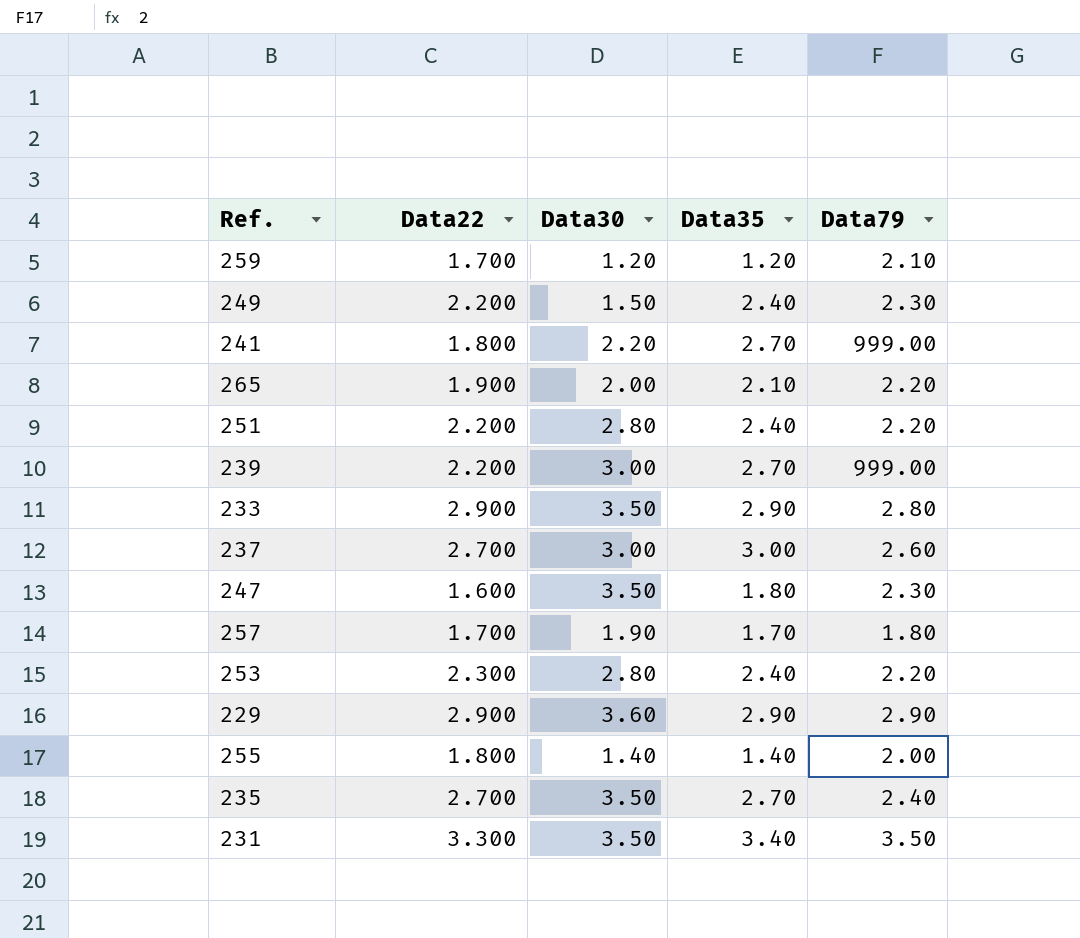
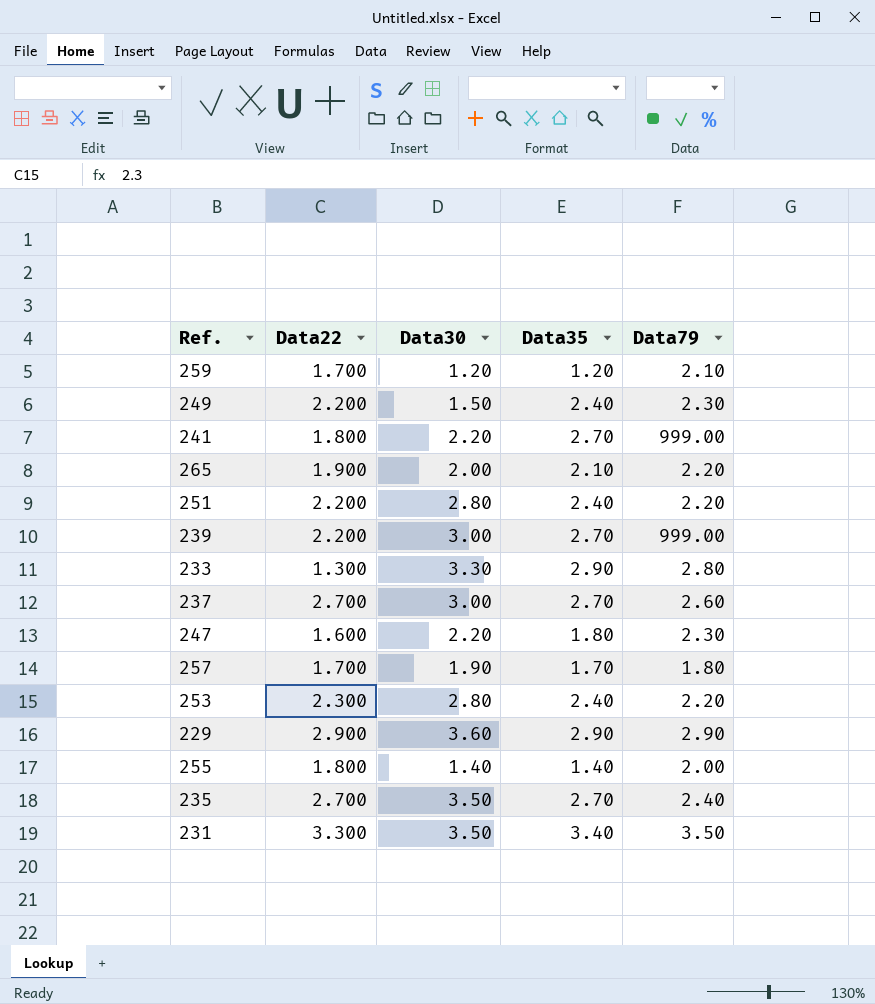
233 | Data22: 2.900 -> 1.300
233 | Data30: 3.50 -> 3.30
237 | Data35: 3.00 -> 2.70
247 | Data30: 3.50 -> 2.20

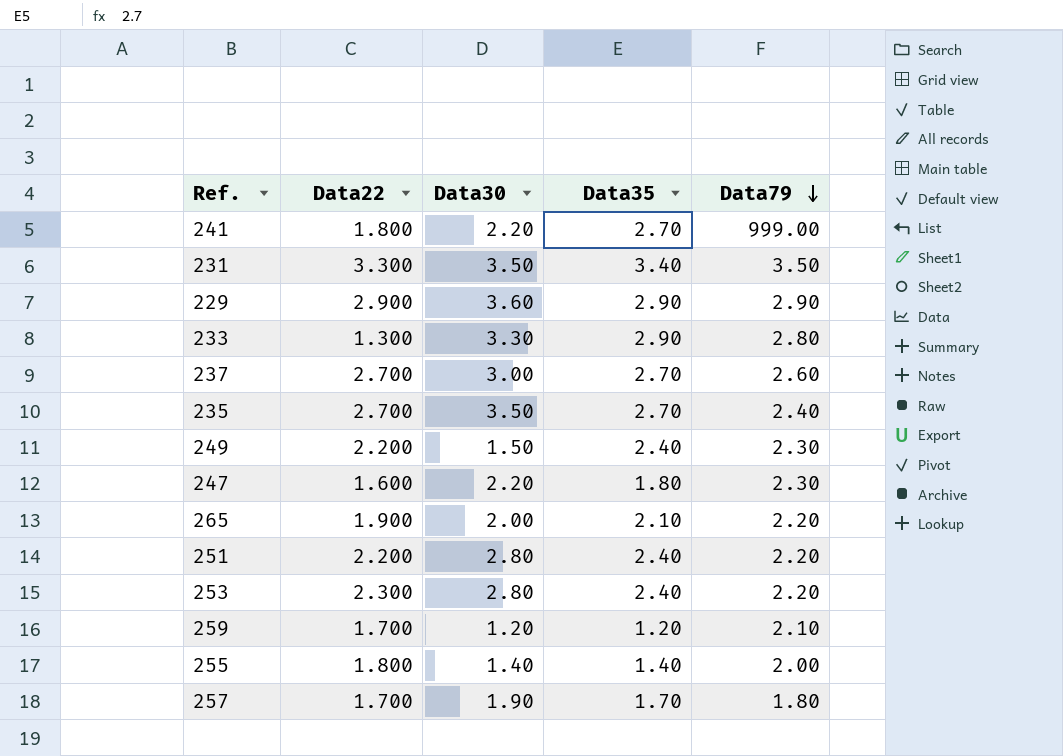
row order: none -> Data79 descending
row 239: 2.200 | 3.00 | 2.70 | 999.00 -> none

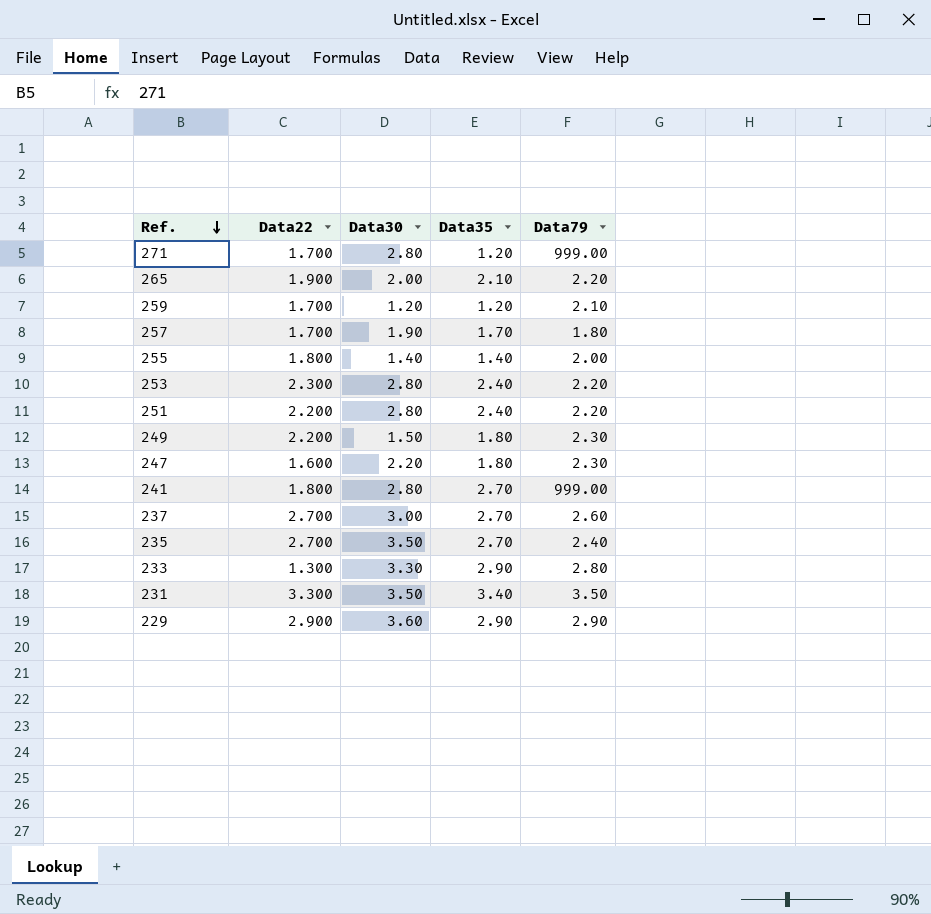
row order: Data79 descending -> Ref. descending
row 271: none -> 1.700 | 2.80 | 1.20 | 999.00
249 | Data35: 2.40 -> 1.80
241 | Data30: 2.20 -> 2.80

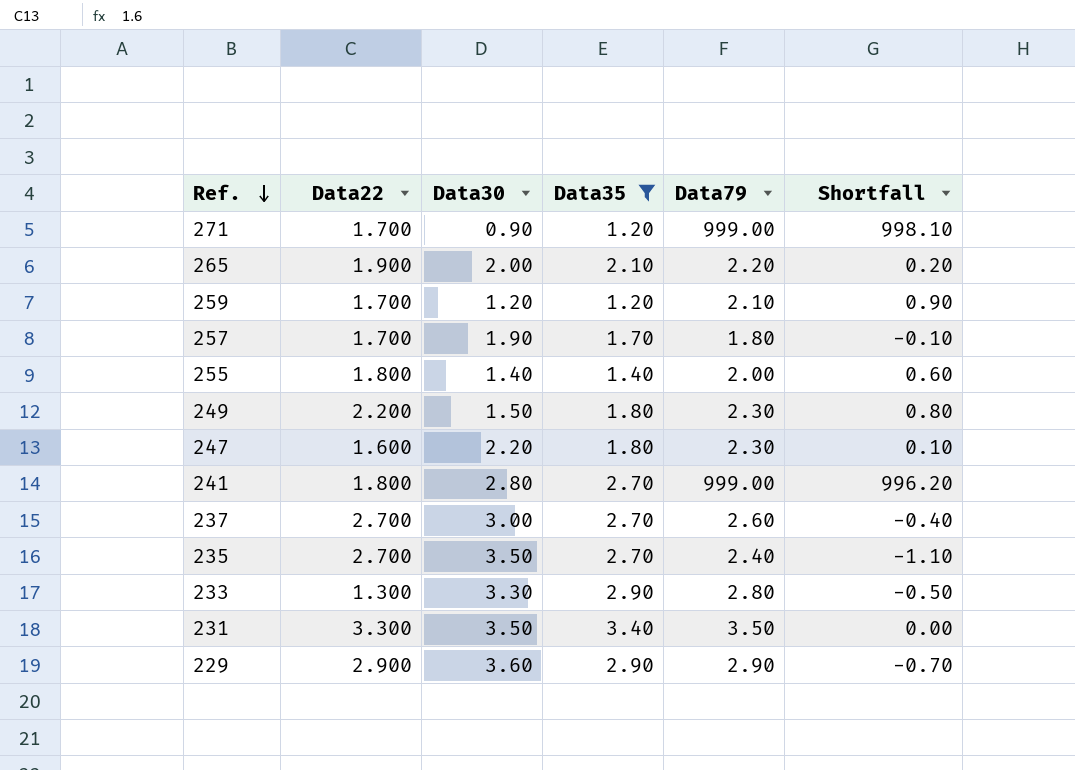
filter: none -> Data35 != 2.40
column Shortfall | formula: none -> [Data79] - [Data30]
271 | Data30: 2.80 -> 0.90

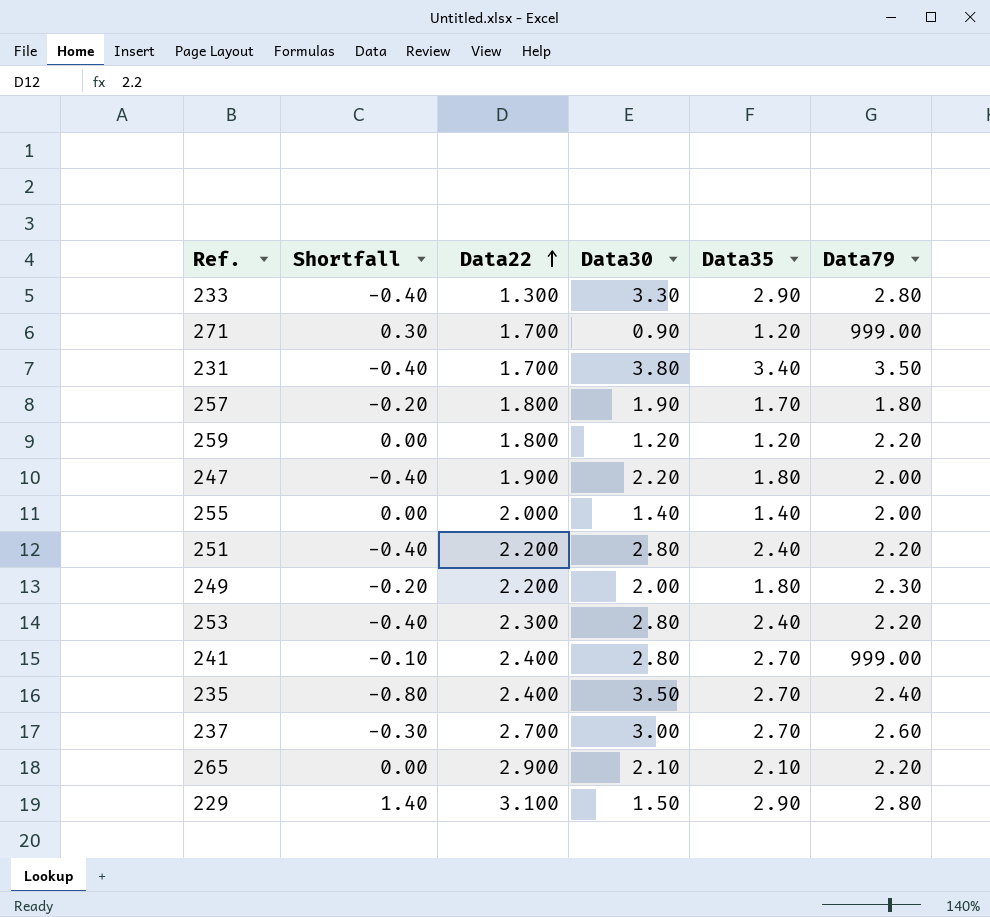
filter: Data35 != 2.40 -> none
row order: Ref. descending -> Data22 ascending
column Shortfall | formula: [Data79] - [Data30] -> [Data35] - [Data30]
column Shortfall | position: 6 -> 2
231 | Data22: 3.300 -> 1.700
231 | Data30: 3.50 -> 3.80
257 | Data22: 1.700 -> 1.800
259 | Data22: 1.700 -> 1.800
259 | Data79: 2.10 -> 2.20
247 | Data22: 1.600 -> 1.900
247 | Data79: 2.30 -> 2.00
255 | Data22: 1.800 -> 2.000
249 | Data30: 1.50 -> 2.00
241 | Data22: 1.800 -> 2.400
235 | Data22: 2.700 -> 2.400
265 | Data22: 1.900 -> 2.900
265 | Data30: 2.00 -> 2.10
229 | Data22: 2.900 -> 3.100
229 | Data30: 3.60 -> 1.50
229 | Data79: 2.90 -> 2.80

